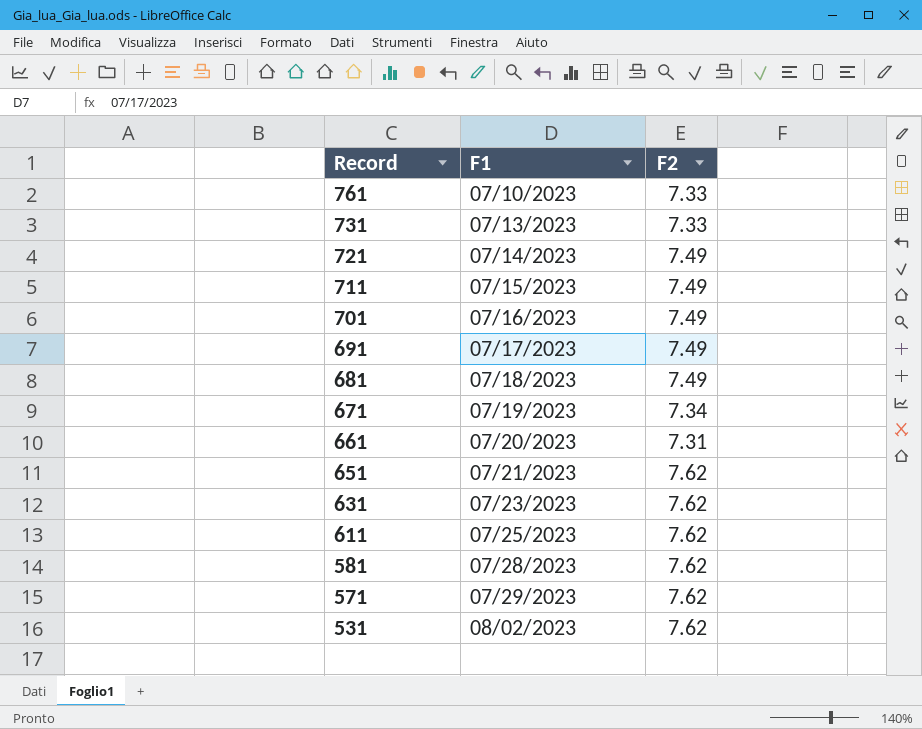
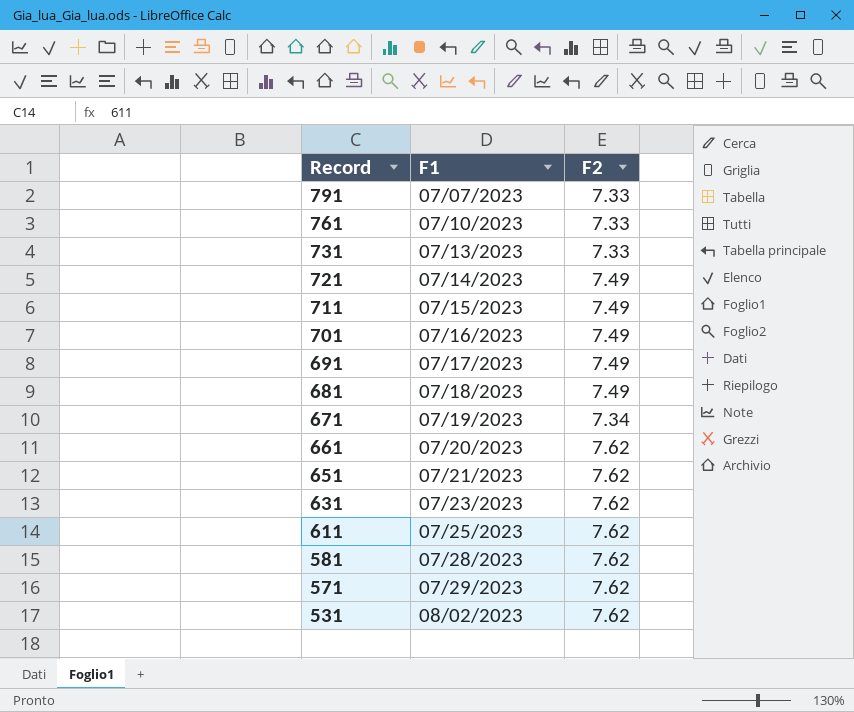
row 791: none -> 07/07/2023 | 7.33
661 | F2: 7.31 -> 7.62

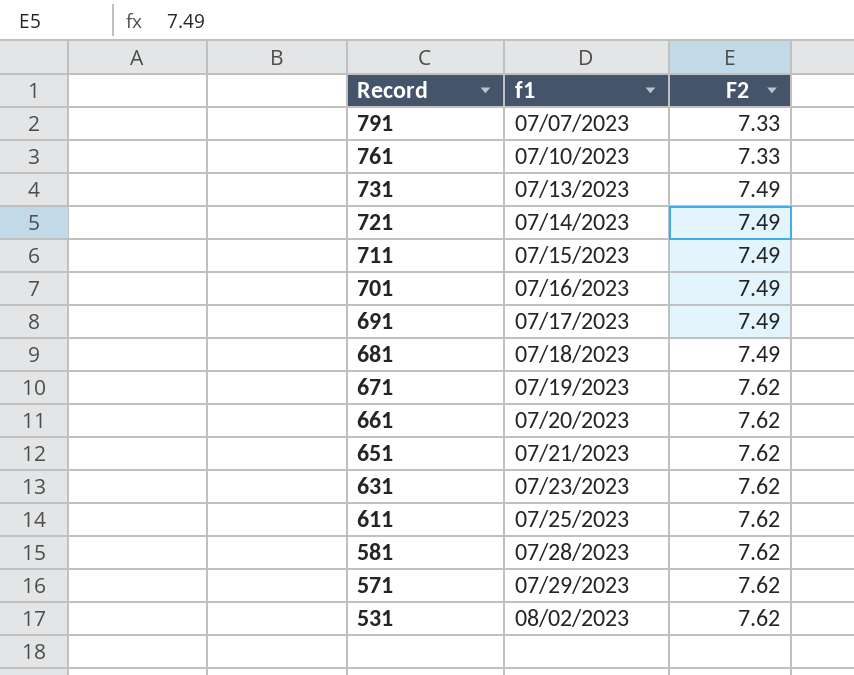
column name: F1 -> f1
731 | F2: 7.33 -> 7.49
671 | F2: 7.34 -> 7.62

